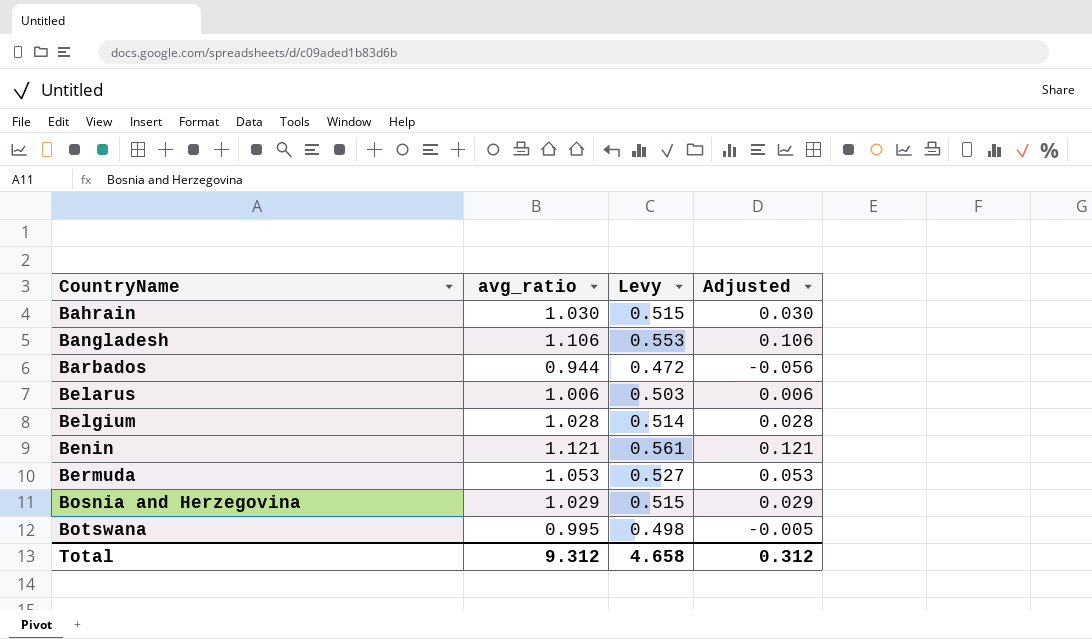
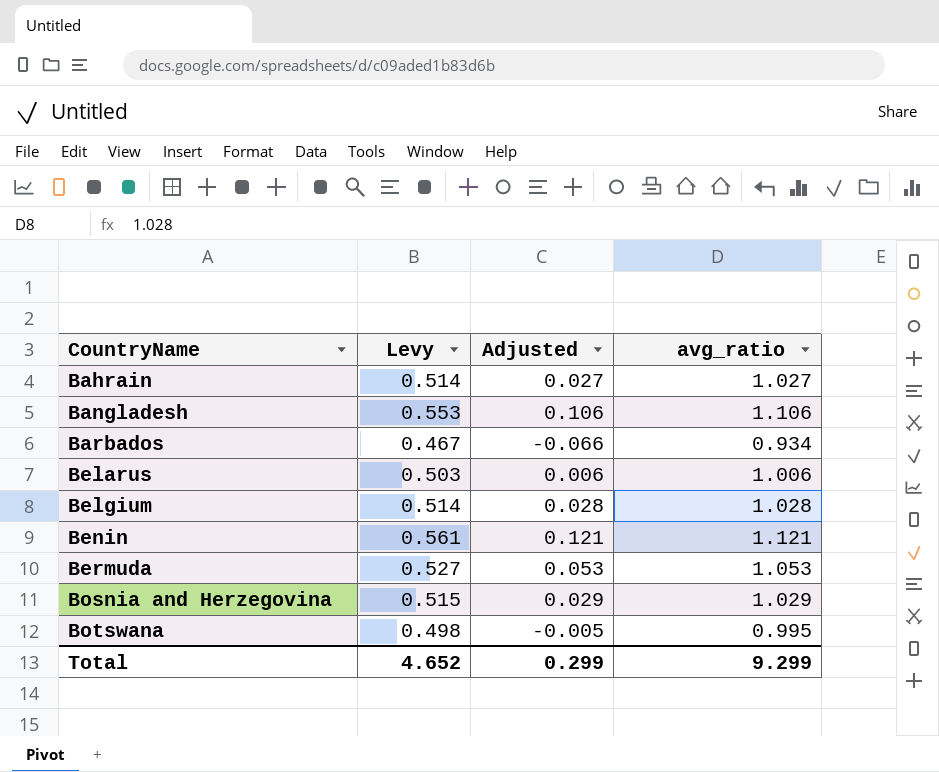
column avg_ratio | position: 2 -> 4
Bahrain | Levy: 0.515 -> 0.514
Bahrain | Adjusted: 0.030 -> 0.027
Bahrain | avg_ratio: 1.030 -> 1.027
Barbados | Levy: 0.472 -> 0.467
Barbados | Adjusted: -0.056 -> -0.066
Barbados | avg_ratio: 0.944 -> 0.934
Total | Levy: 4.658 -> 4.652
Total | Adjusted: 0.312 -> 0.299
Total | avg_ratio: 9.312 -> 9.299

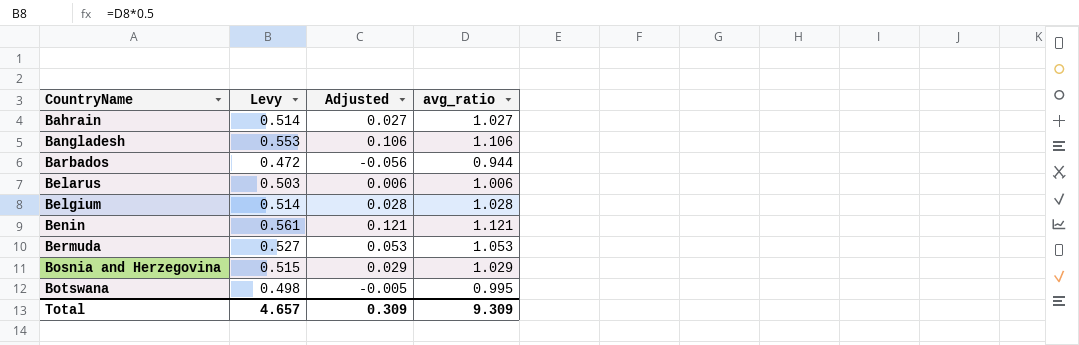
Barbados | Levy: 0.467 -> 0.472
Barbados | Adjusted: -0.066 -> -0.056
Barbados | avg_ratio: 0.934 -> 0.944
Total | Levy: 4.652 -> 4.657
Total | Adjusted: 0.299 -> 0.309
Total | avg_ratio: 9.299 -> 9.309

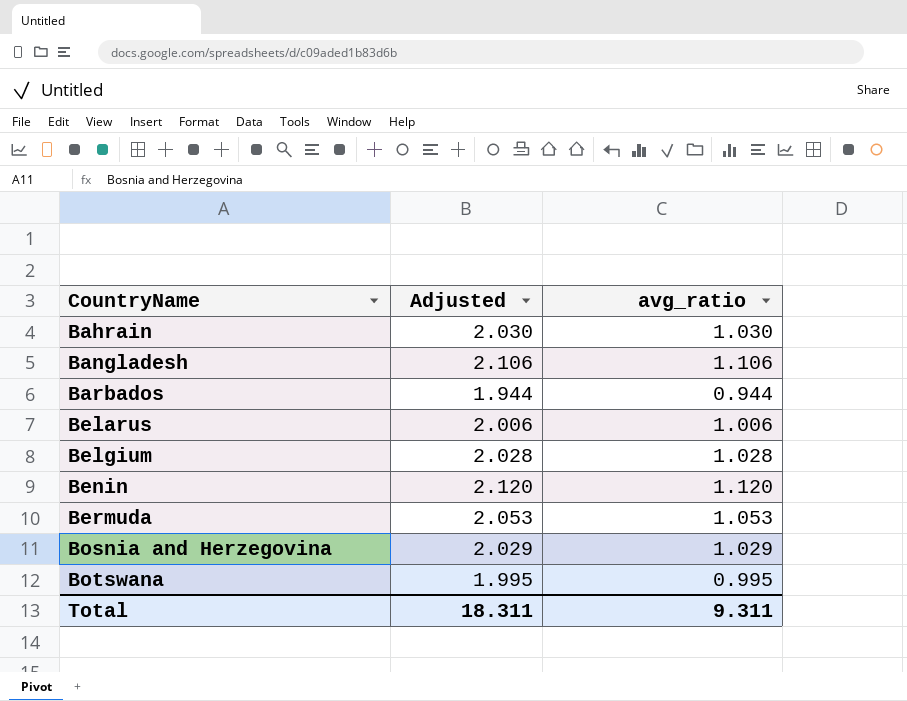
column Levy | formula: [avg_ratio] * 0.5 -> none
column Adjusted | formula: [avg_ratio] - 1 -> [avg_ratio] + 1
Bahrain | avg_ratio: 1.027 -> 1.030
Benin | avg_ratio: 1.121 -> 1.120
Total | Adjusted: 0.309 -> 18.311
Total | avg_ratio: 9.309 -> 9.311

